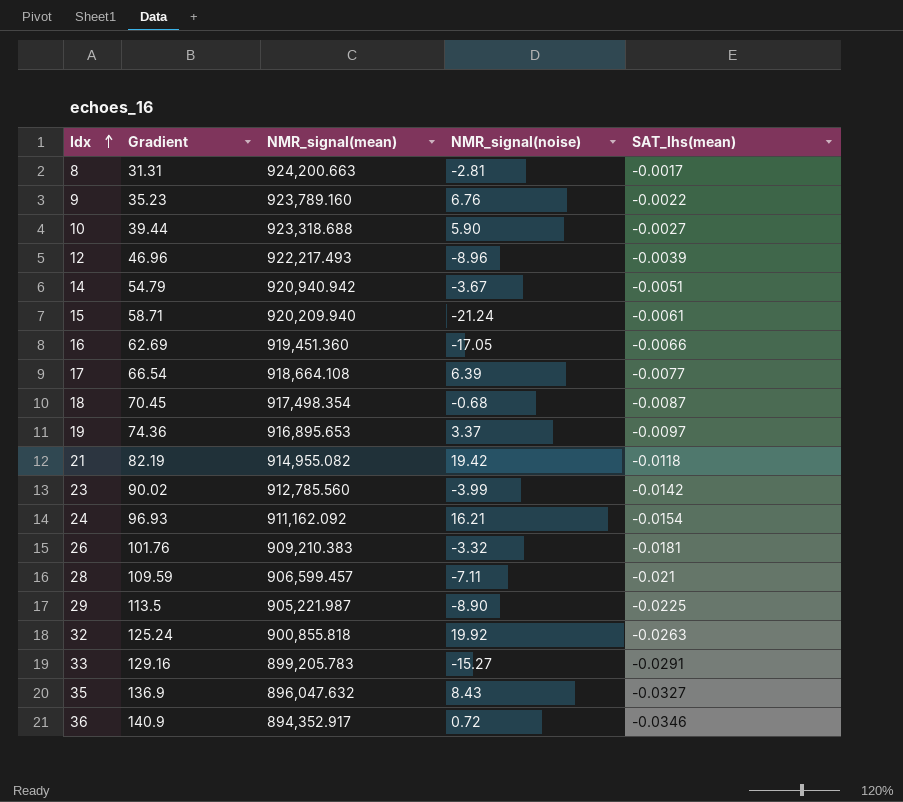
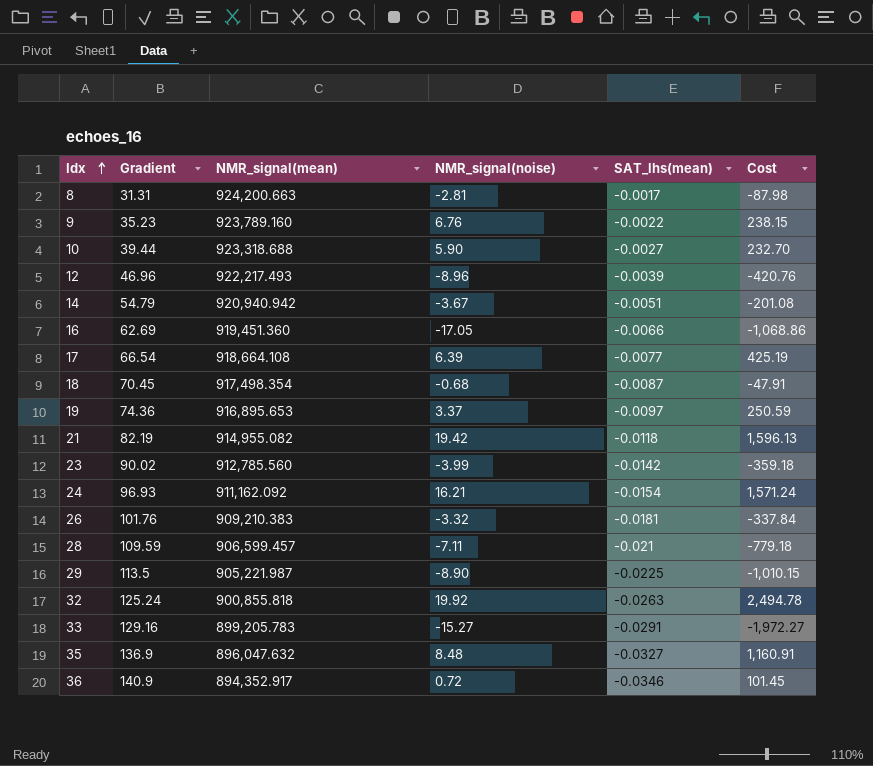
column Cost | formula: none -> [Gradient] * [NMR_signal(noise)]
row 15: 58.71 | 920,209.940 | -21.24 | -0.0061 -> none
35 | NMR_signal(noise): 8.43 -> 8.48

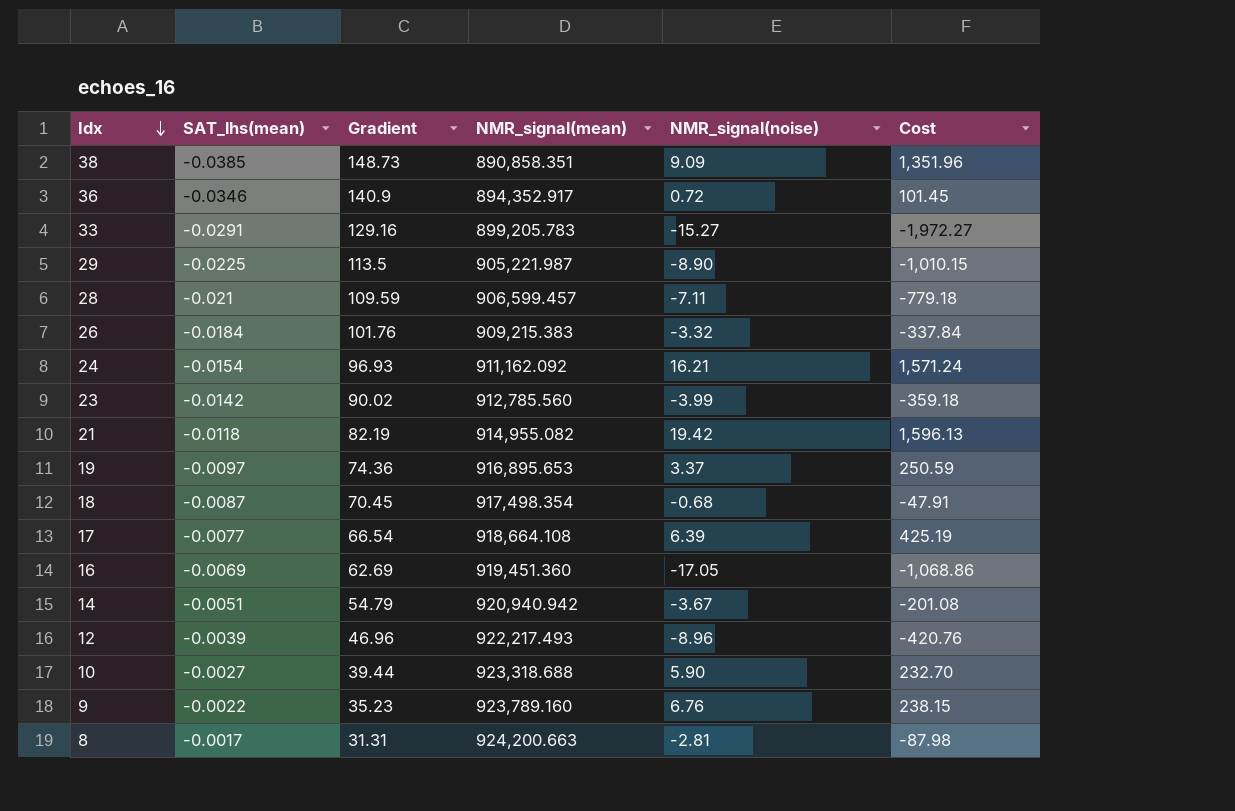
row order: Idx ascending -> Idx descending
column SAT_lhs(mean) | position: 5 -> 2
row 32: 125.24 | 900,855.818 | 19.92 | -0.0263 | 2,494.78 -> none
row 35: 136.9 | 896,047.632 | 8.48 | -0.0327 | 1,160.91 -> none
row 38: none -> -0.0385 | 148.73 | 890,858.351 | 9.09 | 1,351.96
26 | SAT_lhs(mean): -0.0181 -> -0.0184
26 | NMR_signal(mean): 909,210.383 -> 909,215.383
16 | SAT_lhs(mean): -0.0066 -> -0.0069

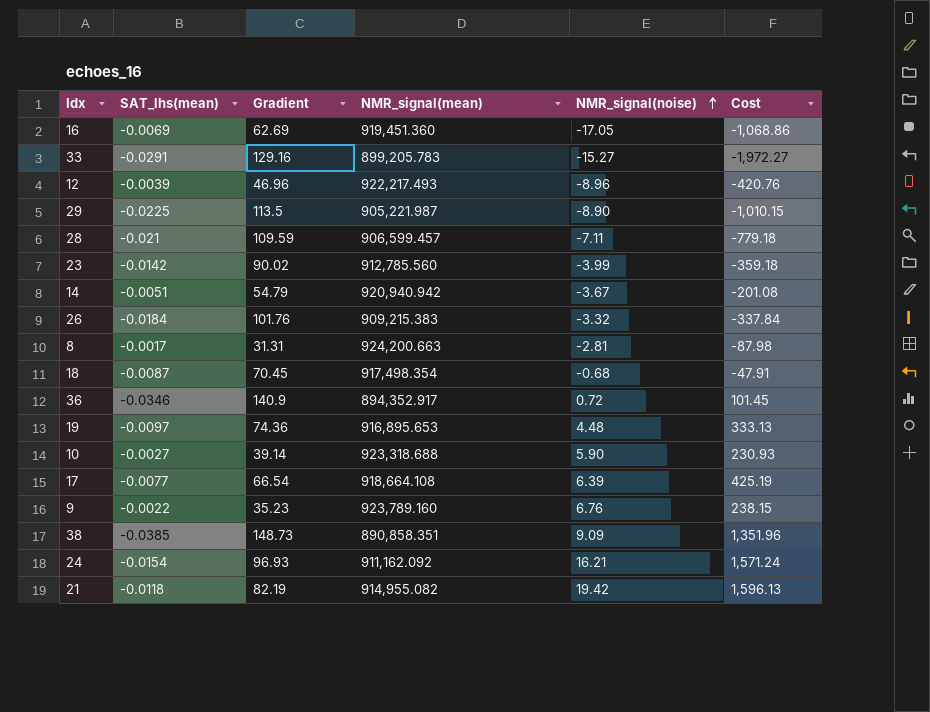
row order: Idx descending -> NMR_signal(noise) ascending
19 | NMR_signal(noise): 3.37 -> 4.48
19 | Cost: 250.59 -> 333.13
10 | Gradient: 39.44 -> 39.14
10 | Cost: 232.70 -> 230.93

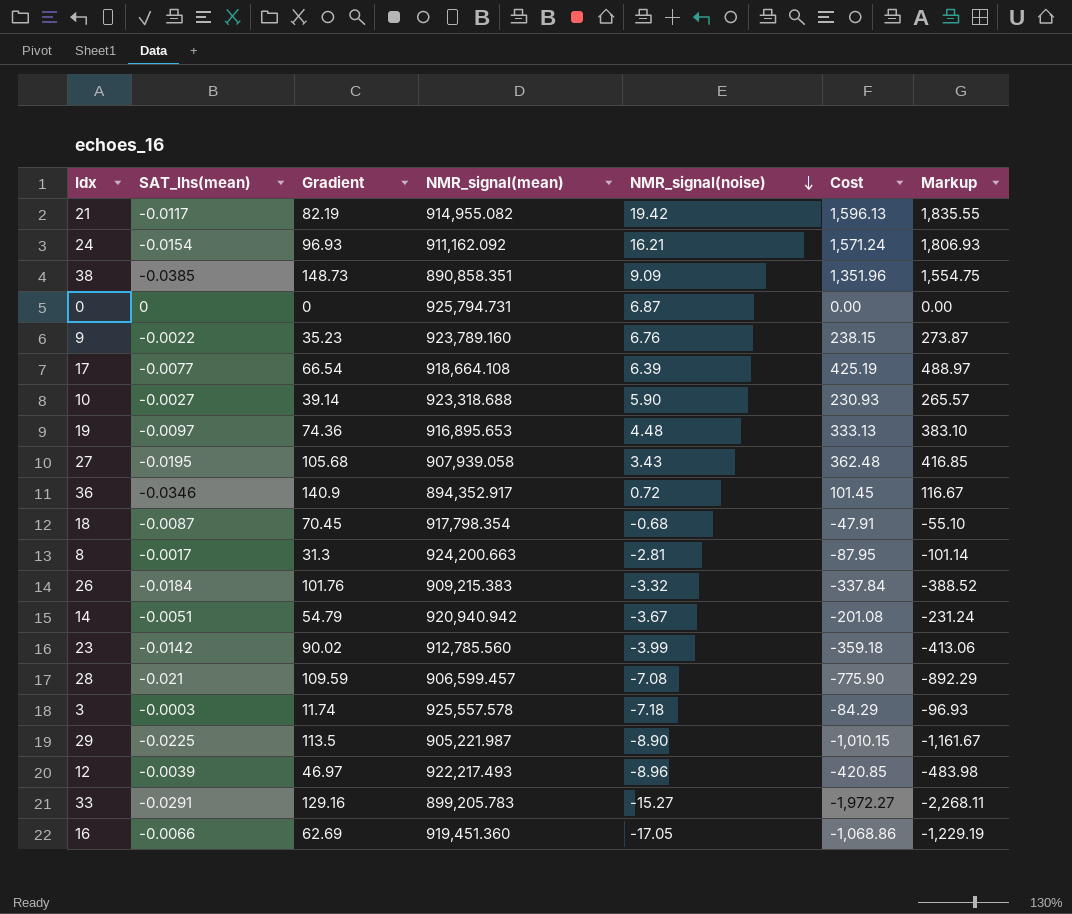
row order: NMR_signal(noise) ascending -> NMR_signal(noise) descending
column Markup | formula: none -> [Cost] * 1.15
21 | SAT_lhs(mean): -0.0118 -> -0.0117
row 0: none -> 0 | 0 | 925,794.731 | 6.87 | 0.00 | 0.00
row 27: none -> -0.0195 | 105.68 | 907,939.058 | 3.43 | 362.48 | 416.85
18 | NMR_signal(mean): 917,498.354 -> 917,798.354
8 | Gradient: 31.31 -> 31.3
8 | Cost: -87.98 -> -87.95
28 | NMR_signal(noise): -7.11 -> -7.08
28 | Cost: -779.18 -> -775.90
row 3: none -> -0.0003 | 11.74 | 925,557.578 | -7.18 | -84.29 | -96.93
12 | Gradient: 46.96 -> 46.97
12 | Cost: -420.76 -> -420.85
16 | SAT_lhs(mean): -0.0069 -> -0.0066

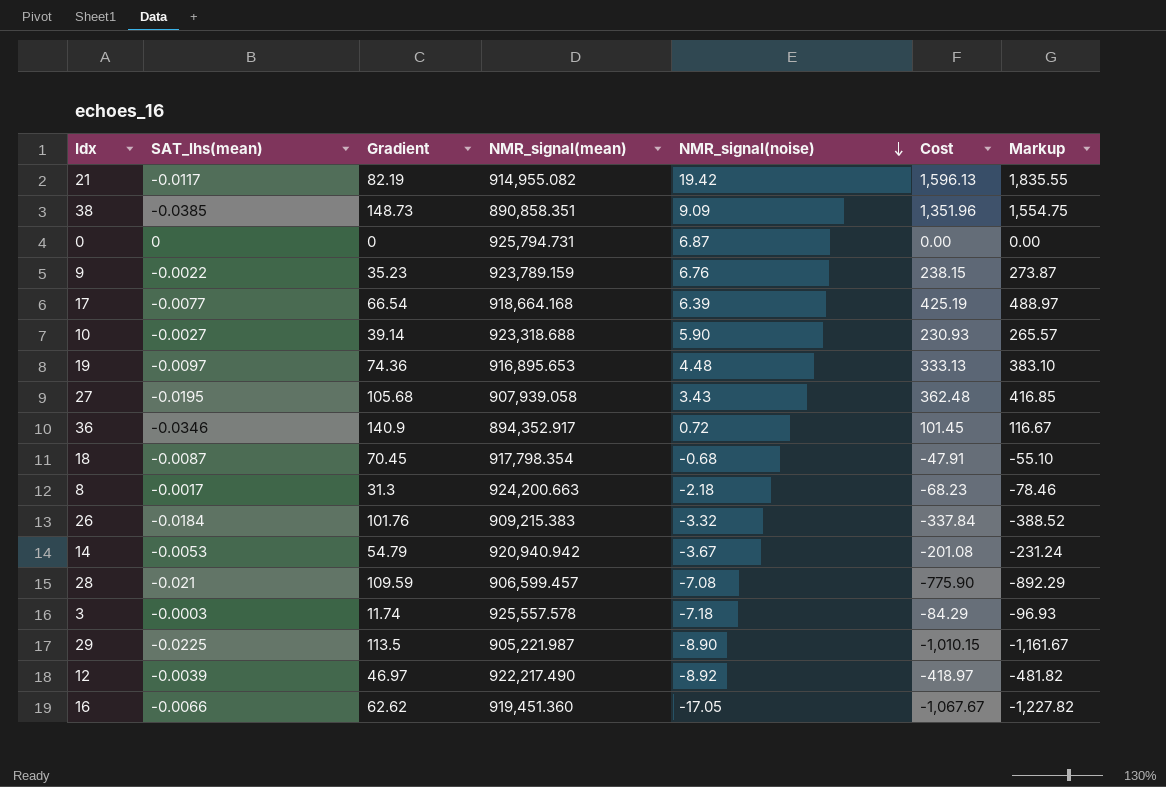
row 24: -0.0154 | 96.93 | 911,162.092 | 16.21 | 1,571.24 | 1,806.93 -> none
row 23: -0.0142 | 90.02 | 912,785.560 | -3.99 | -359.18 | -413.06 -> none
row 33: -0.0291 | 129.16 | 899,205.783 | -15.27 | -1,972.27 | -2,268.11 -> none
9 | NMR_signal(mean): 923,789.160 -> 923,789.159
17 | NMR_signal(mean): 918,664.108 -> 918,664.168
8 | NMR_signal(noise): -2.81 -> -2.18
8 | Cost: -87.95 -> -68.23
8 | Markup: -101.14 -> -78.46
14 | SAT_lhs(mean): -0.0051 -> -0.0053
12 | NMR_signal(mean): 922,217.493 -> 922,217.490
12 | NMR_signal(noise): -8.96 -> -8.92
12 | Cost: -420.85 -> -418.97
12 | Markup: -483.98 -> -481.82
16 | Gradient: 62.69 -> 62.62
16 | Cost: -1,068.86 -> -1,067.67
16 | Markup: -1,229.19 -> -1,227.82

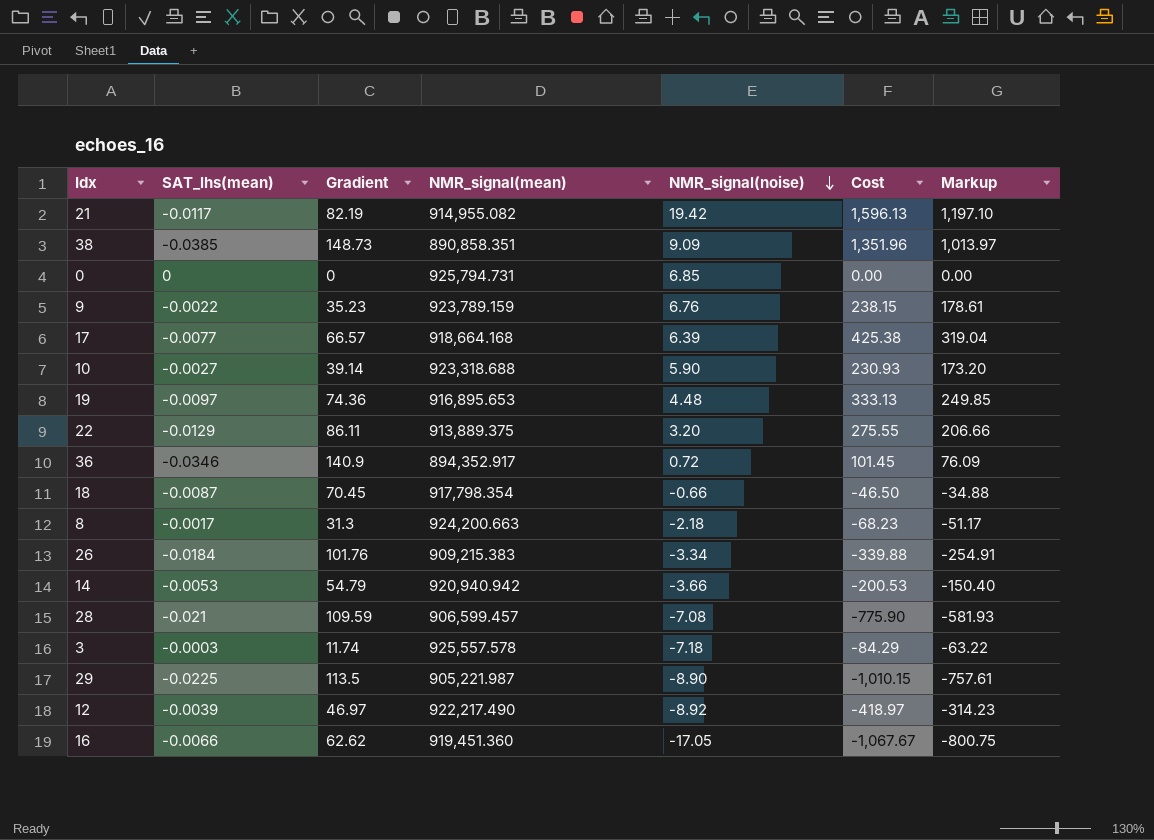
column Markup | formula: [Cost] * 1.15 -> [Cost] * 0.75
row 27: -0.0195 | 105.68 | 907,939.058 | 3.43 | 362.48 | 416.85 -> none
0 | NMR_signal(noise): 6.87 -> 6.85
17 | Gradient: 66.54 -> 66.57
17 | Cost: 425.19 -> 425.38
row 22: none -> -0.0129 | 86.11 | 913,889.375 | 3.20 | 275.55 | 206.66
18 | NMR_signal(noise): -0.68 -> -0.66
18 | Cost: -47.91 -> -46.50
26 | NMR_signal(noise): -3.32 -> -3.34
26 | Cost: -337.84 -> -339.88
14 | NMR_signal(noise): -3.67 -> -3.66
14 | Cost: -201.08 -> -200.53

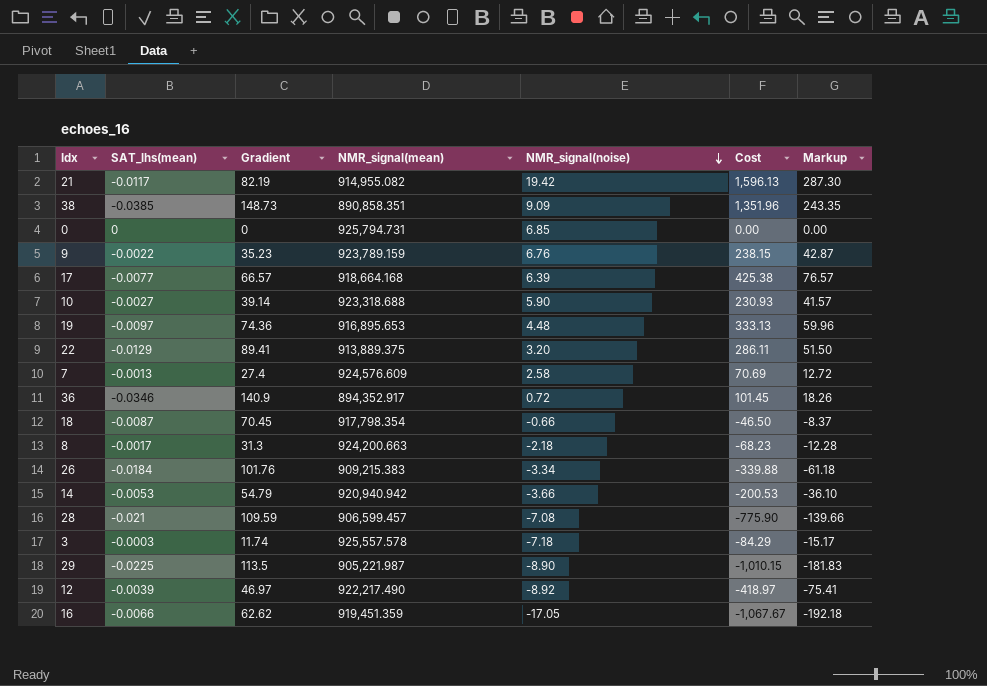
column Markup | formula: [Cost] * 0.75 -> [Cost] * 0.18
22 | Gradient: 86.11 -> 89.41
22 | Cost: 275.55 -> 286.11
row 7: none -> -0.0013 | 27.4 | 924,576.609 | 2.58 | 70.69 | 12.72
16 | NMR_signal(mean): 919,451.360 -> 919,451.359

